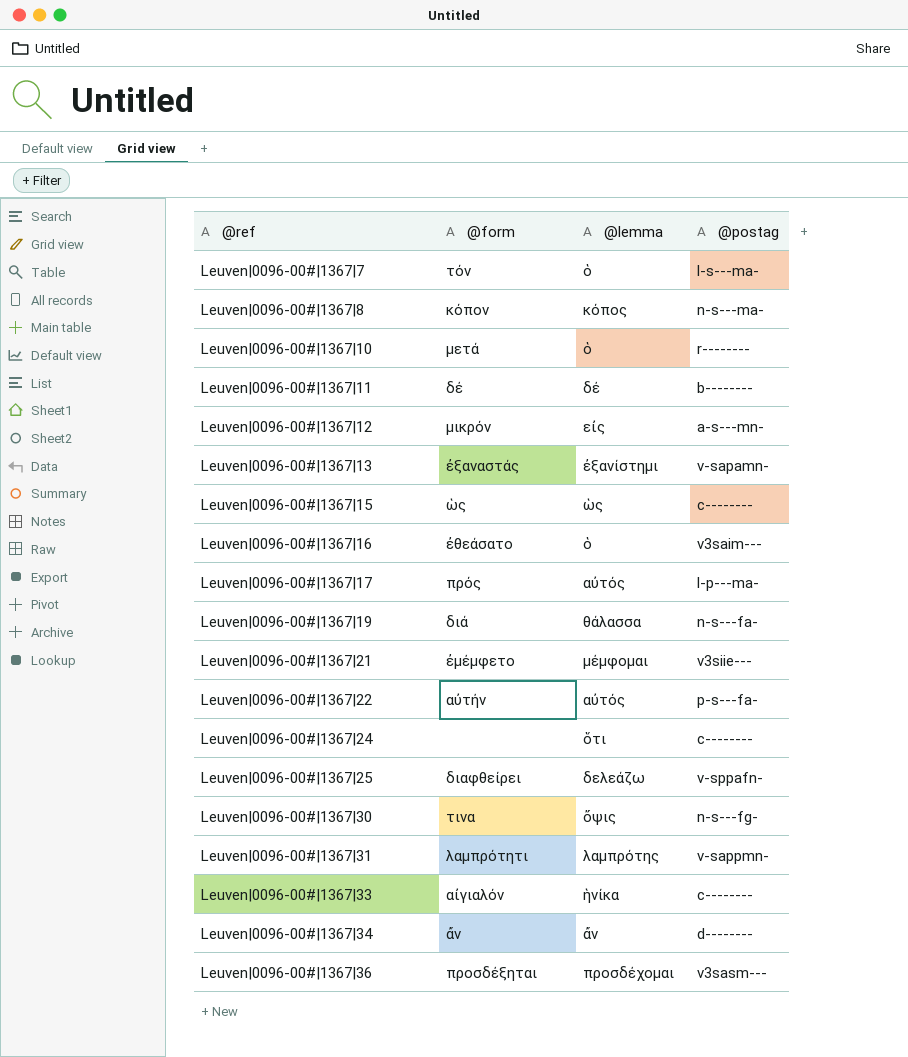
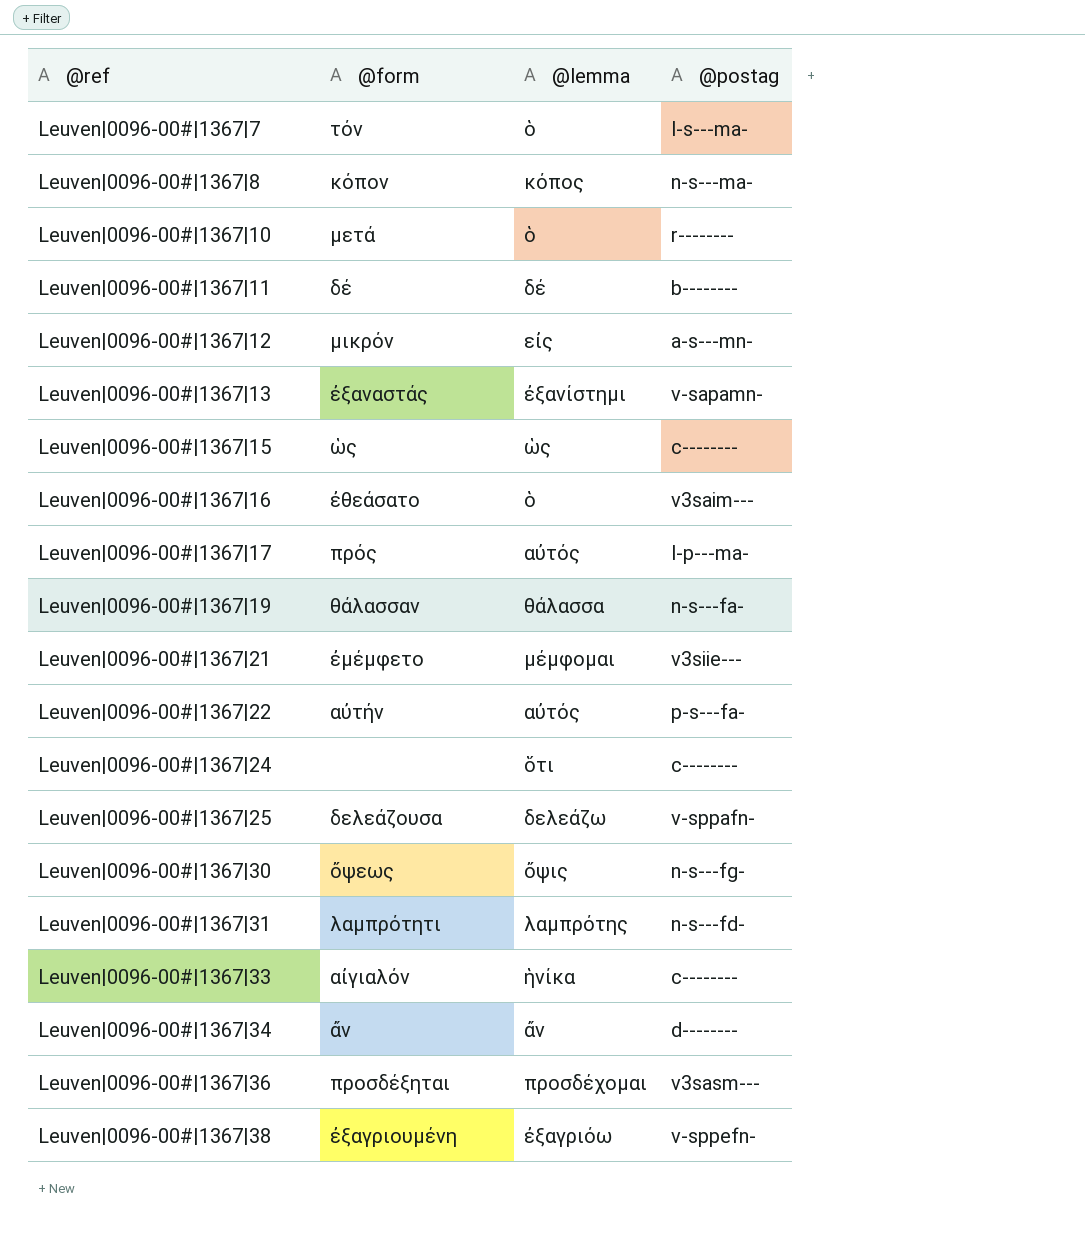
Leuven|0096-00#|1367|19 | @form: διά -> θάλασσαν
Leuven|0096-00#|1367|25 | @form: διαφθείρει -> δελεάζουσα
Leuven|0096-00#|1367|30 | @form: τινα -> ὄψεως
Leuven|0096-00#|1367|31 | @postag: v-sappmn- -> n-s---fd-
row Leuven|0096-00#|1367|38: none -> ἐξαγριουμένη | ἐξαγριόω | v-sppefn-

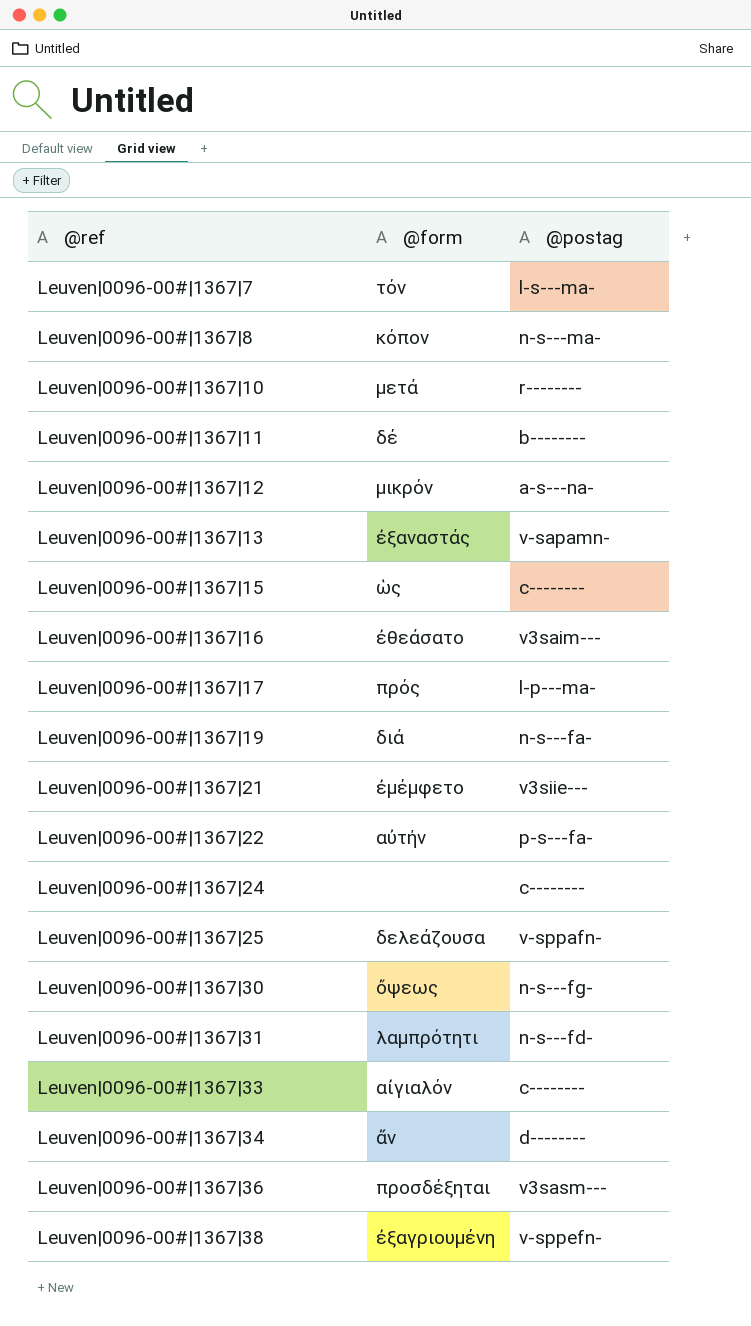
column @lemma | position: 3 -> none
Leuven|0096-00#|1367|12 | @postag: a-s---mn- -> a-s---na-
Leuven|0096-00#|1367|19 | @form: θάλασσαν -> διά

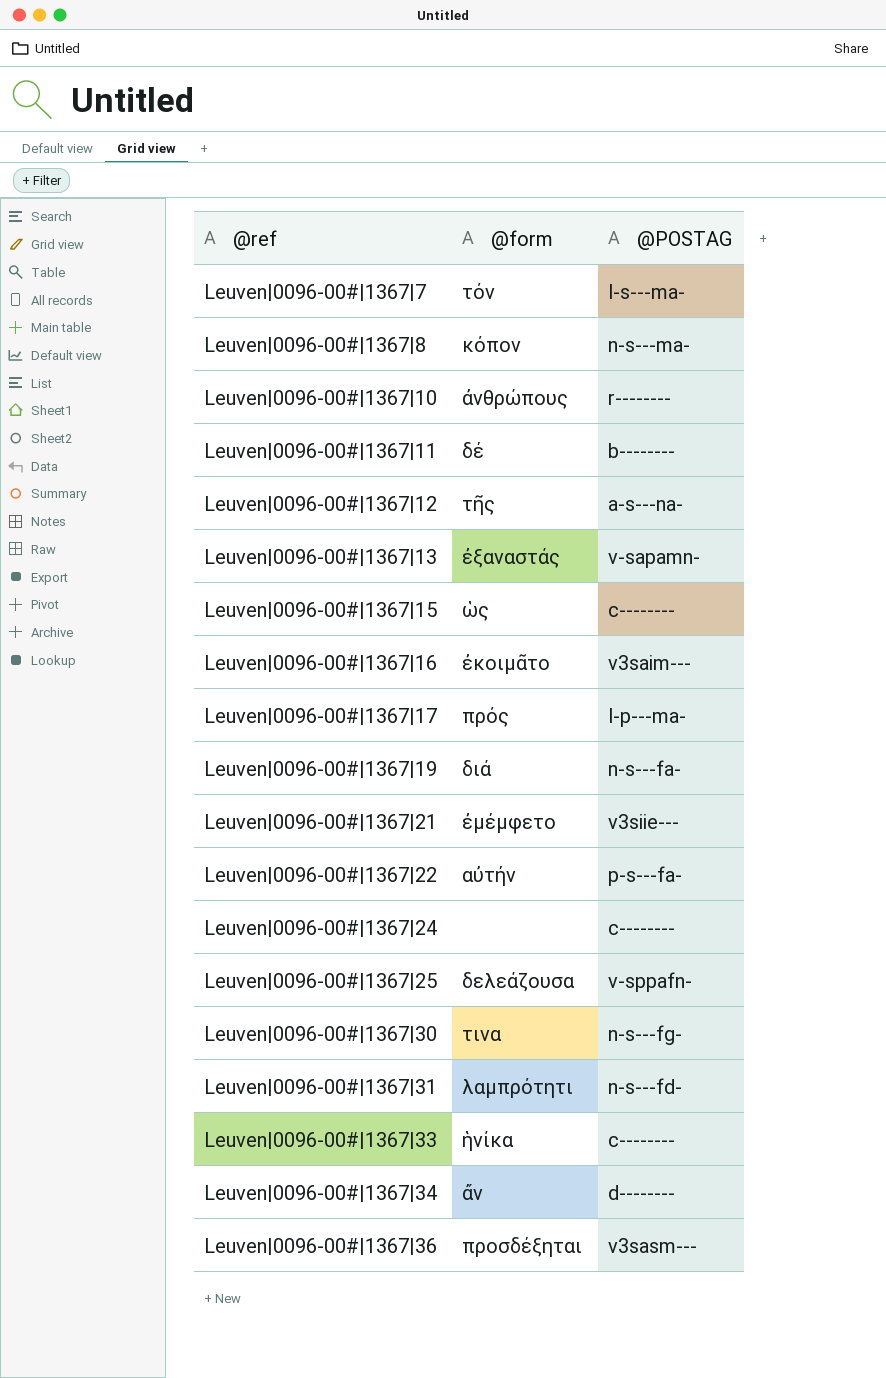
column name: @postag -> @POSTAG
row Leuven|0096-00#|1367|38: ἐξαγριουμένη | v-sppefn- -> none
Leuven|0096-00#|1367|10 | @form: μετά -> ἀνθρώπους
Leuven|0096-00#|1367|12 | @form: μικρόν -> τῆς
Leuven|0096-00#|1367|16 | @form: ἐθεάσατο -> ἐκοιμᾶτο
Leuven|0096-00#|1367|30 | @form: ὄψεως -> τινα
Leuven|0096-00#|1367|33 | @form: αἰγιαλόν -> ἡνίκα

